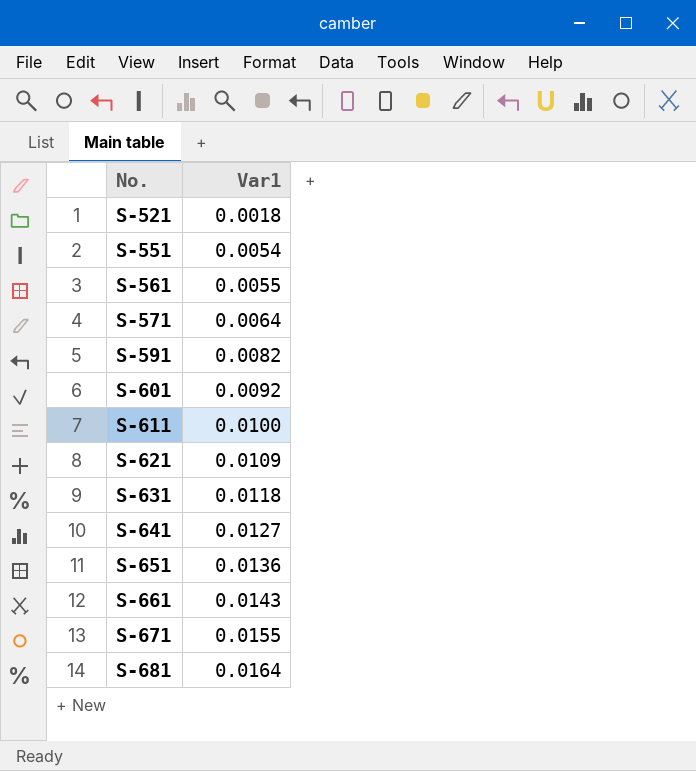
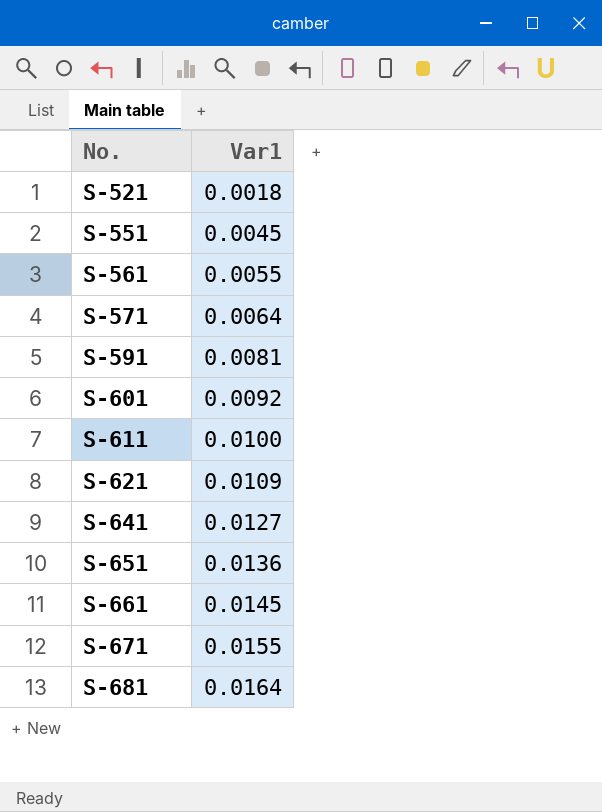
row S-631: 0.0118 -> none
S-551 | Var1: 0.0054 -> 0.0045
S-591 | Var1: 0.0082 -> 0.0081
S-661 | Var1: 0.0143 -> 0.0145

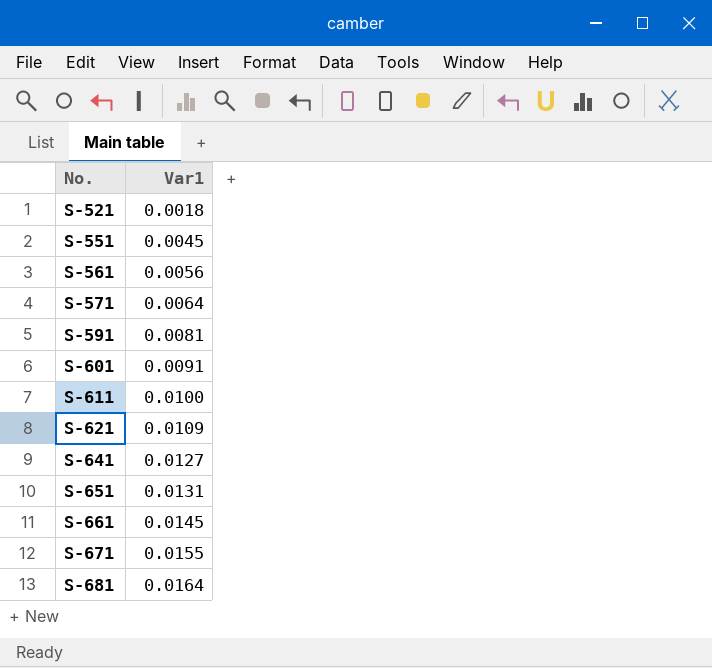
S-561 | Var1: 0.0055 -> 0.0056
S-601 | Var1: 0.0092 -> 0.0091
S-651 | Var1: 0.0136 -> 0.0131

